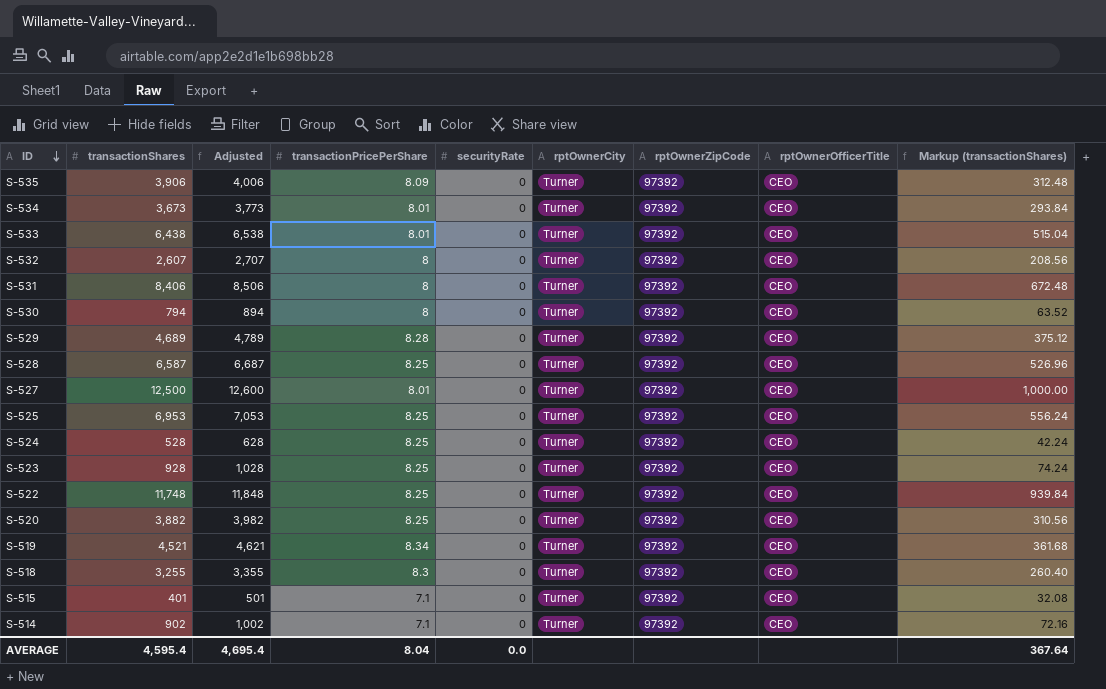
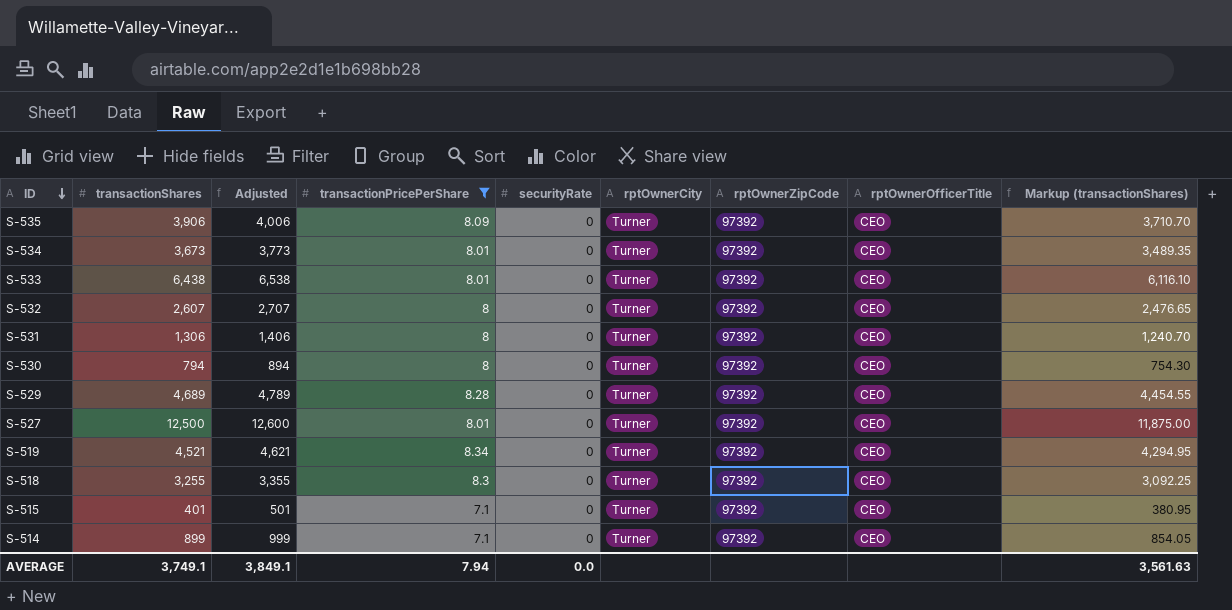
filter: none -> transactionPricePerShare != 8.25
column Markup (transactionShares) | formula: [transactionShares] * 0.08 -> [transactionShares] * 0.95
S-531 | transactionShares: 8,406 -> 1,306
S-531 | Adjusted: 8,506 -> 1,406
S-514 | transactionShares: 902 -> 899
S-514 | Adjusted: 1,002 -> 999
AVERAGE | transactionShares: 4,595.4 -> 3,749.1
AVERAGE | Adjusted: 4,695.4 -> 3,849.1
AVERAGE | transactionPricePerShare: 8.04 -> 7.94
AVERAGE | Markup (transactionShares): 367.64 -> 3,561.63

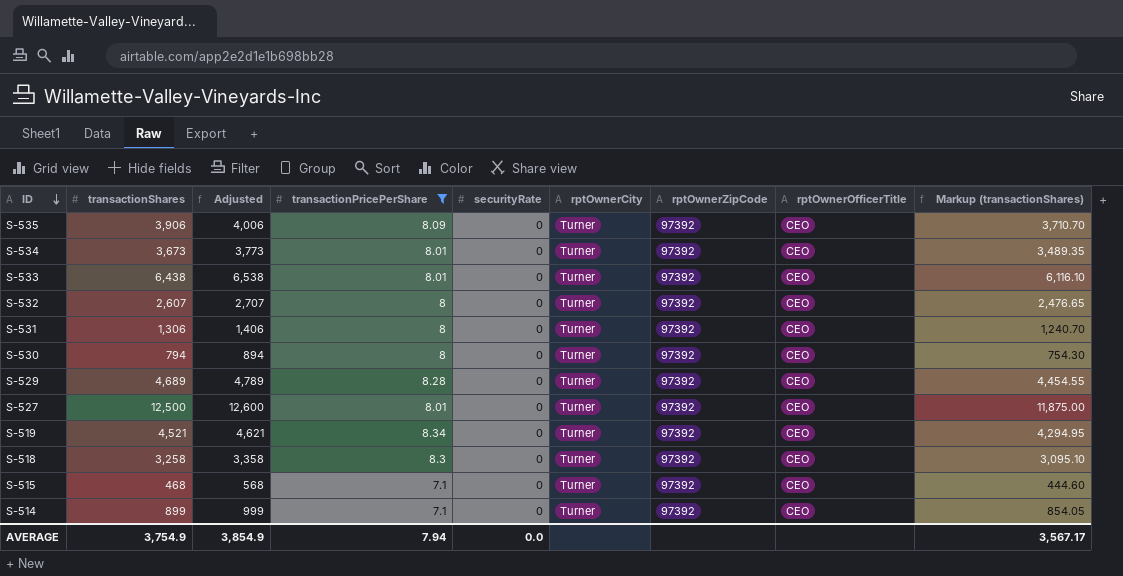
S-518 | transactionShares: 3,255 -> 3,258
S-518 | Adjusted: 3,355 -> 3,358
S-518 | Markup (transactionShares): 3,092.25 -> 3,095.10
S-515 | transactionShares: 401 -> 468
S-515 | Adjusted: 501 -> 568
S-515 | Markup (transactionShares): 380.95 -> 444.60
AVERAGE | transactionShares: 3,749.1 -> 3,754.9
AVERAGE | Adjusted: 3,849.1 -> 3,854.9
AVERAGE | Markup (transactionShares): 3,561.63 -> 3,567.17

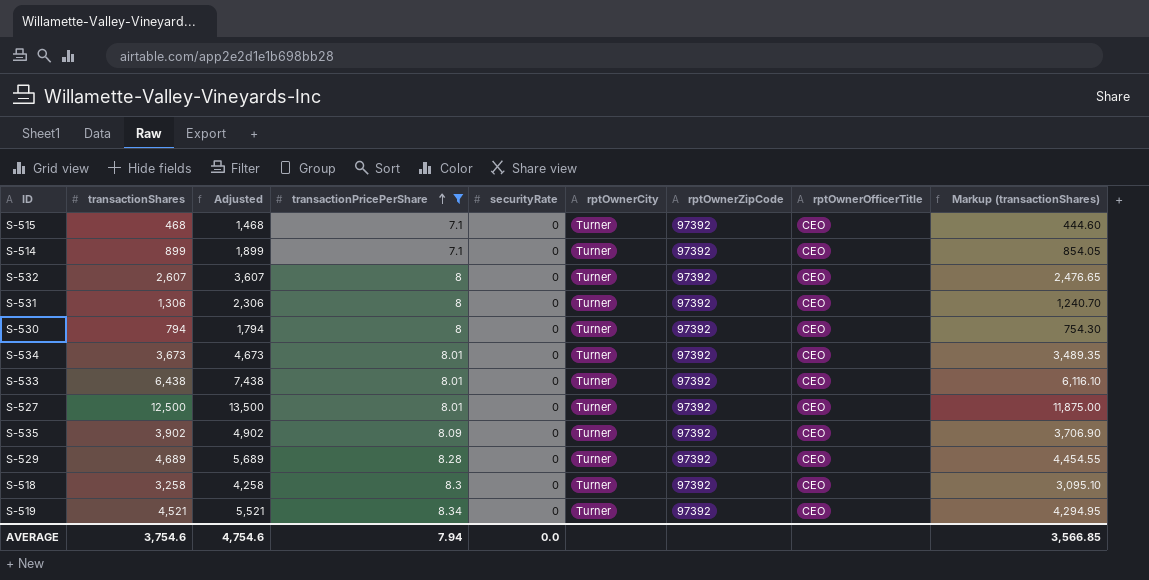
row order: ID descending -> transactionPricePerShare ascending
column Adjusted | formula: [transactionShares] + 100 -> [transactionShares] + 1000
S-535 | transactionShares: 3,906 -> 3,902
S-535 | Markup (transactionShares): 3,710.70 -> 3,706.90
AVERAGE | transactionShares: 3,754.9 -> 3,754.6
AVERAGE | Adjusted: 3,854.9 -> 4,754.6
AVERAGE | Markup (transactionShares): 3,567.17 -> 3,566.85

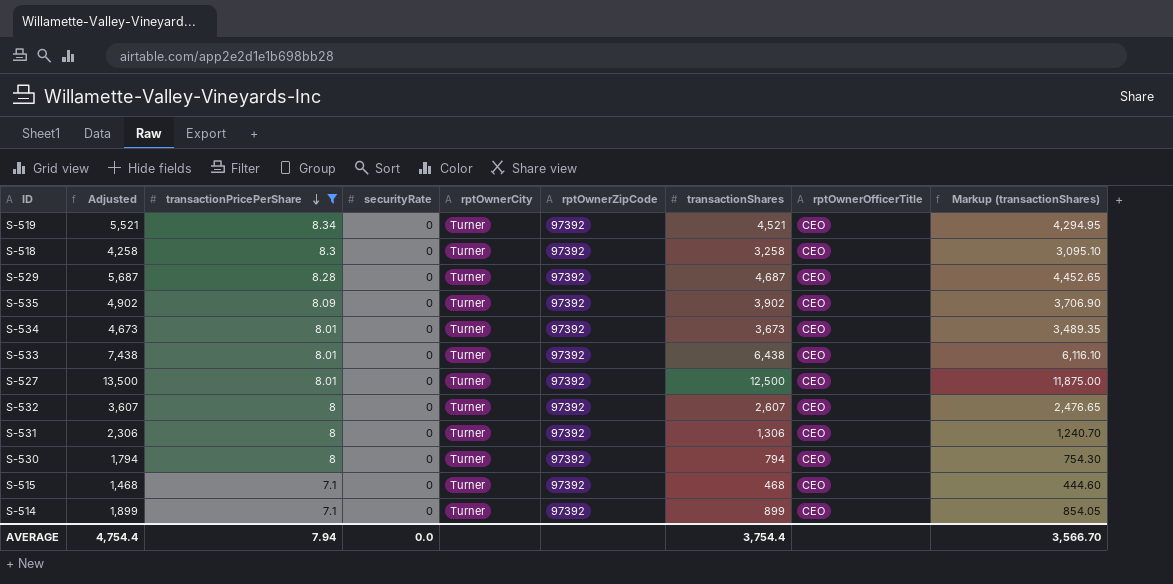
row order: transactionPricePerShare ascending -> transactionPricePerShare descending
column transactionShares | position: 2 -> 7
S-529 | Adjusted: 5,689 -> 5,687
S-529 | transactionShares: 4,689 -> 4,687
S-529 | Markup (transactionShares): 4,454.55 -> 4,452.65
AVERAGE | Adjusted: 4,754.6 -> 4,754.4
AVERAGE | transactionShares: 3,754.6 -> 3,754.4
AVERAGE | Markup (transactionShares): 3,566.85 -> 3,566.70

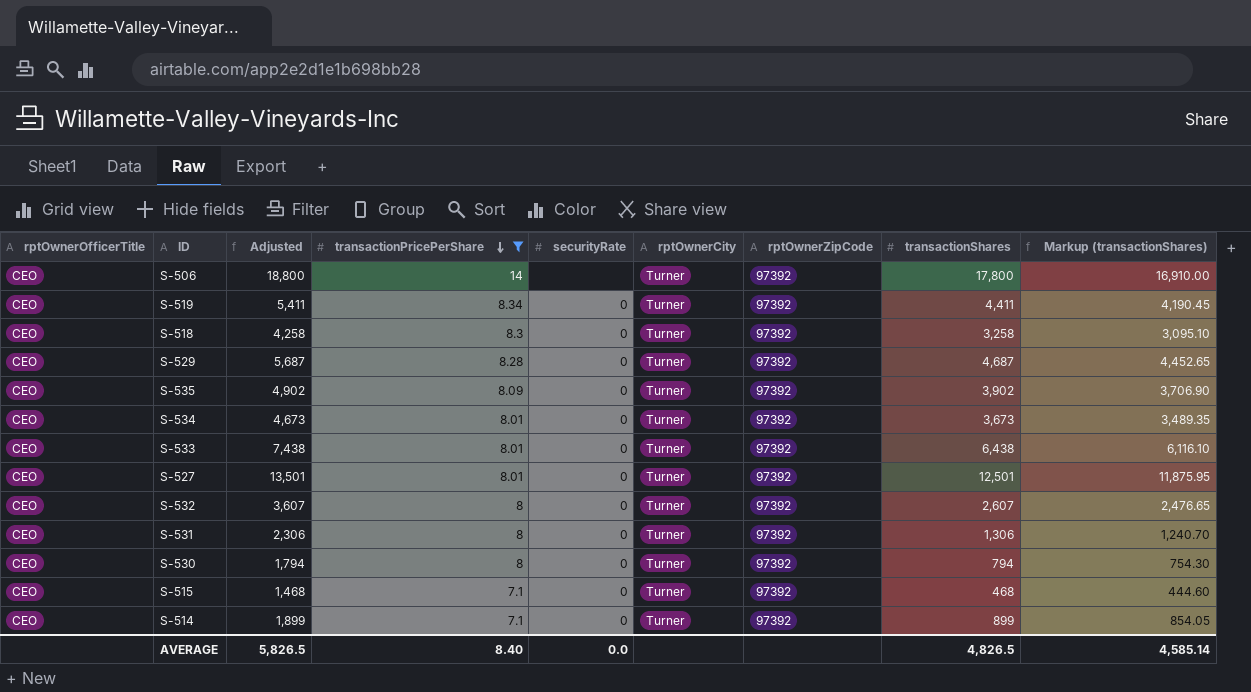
column rptOwnerOfficerTitle | position: 8 -> 1
row S-506: none -> CEO | 18,800 | 14 | none | Turner | 97392 | 17,800 | 16,910.00
S-519 | Adjusted: 5,521 -> 5,411
S-519 | transactionShares: 4,521 -> 4,411
S-519 | Markup (transactionShares): 4,294.95 -> 4,190.45
S-527 | Adjusted: 13,500 -> 13,501
S-527 | transactionShares: 12,500 -> 12,501
S-527 | Markup (transactionShares): 11,875.00 -> 11,875.95
AVERAGE | Adjusted: 4,754.4 -> 5,826.5
AVERAGE | transactionPricePerShare: 7.94 -> 8.40
AVERAGE | transactionShares: 3,754.4 -> 4,826.5
AVERAGE | Markup (transactionShares): 3,566.70 -> 4,585.14

